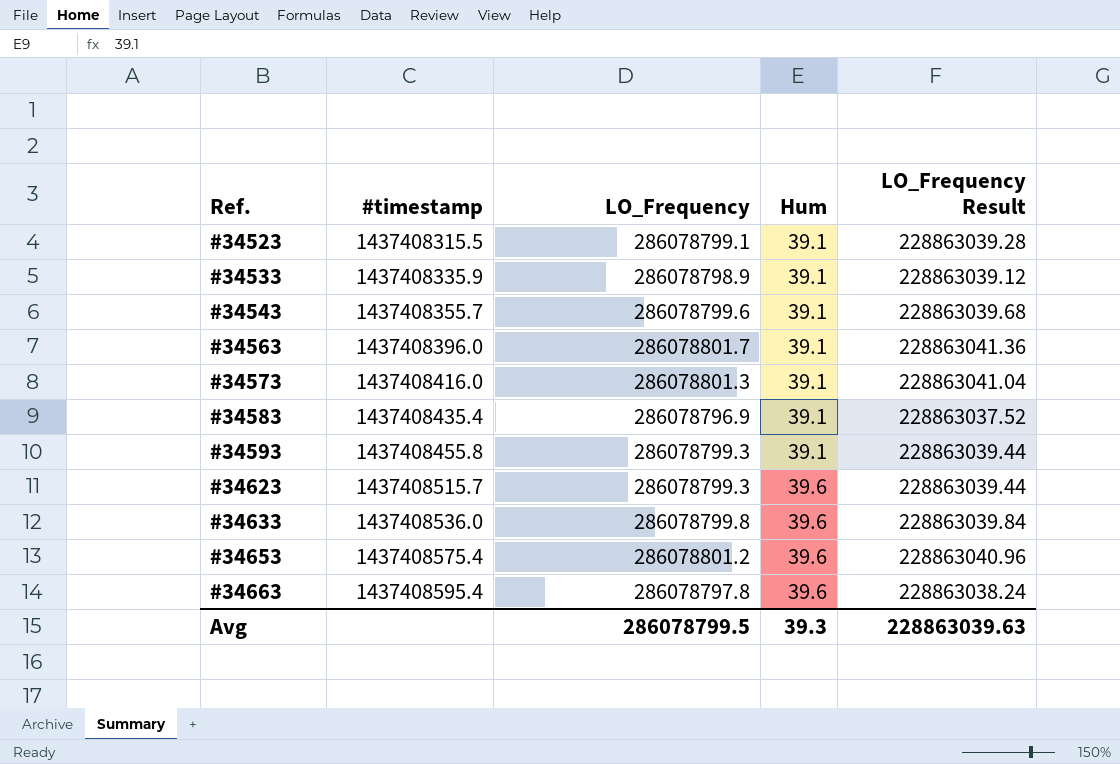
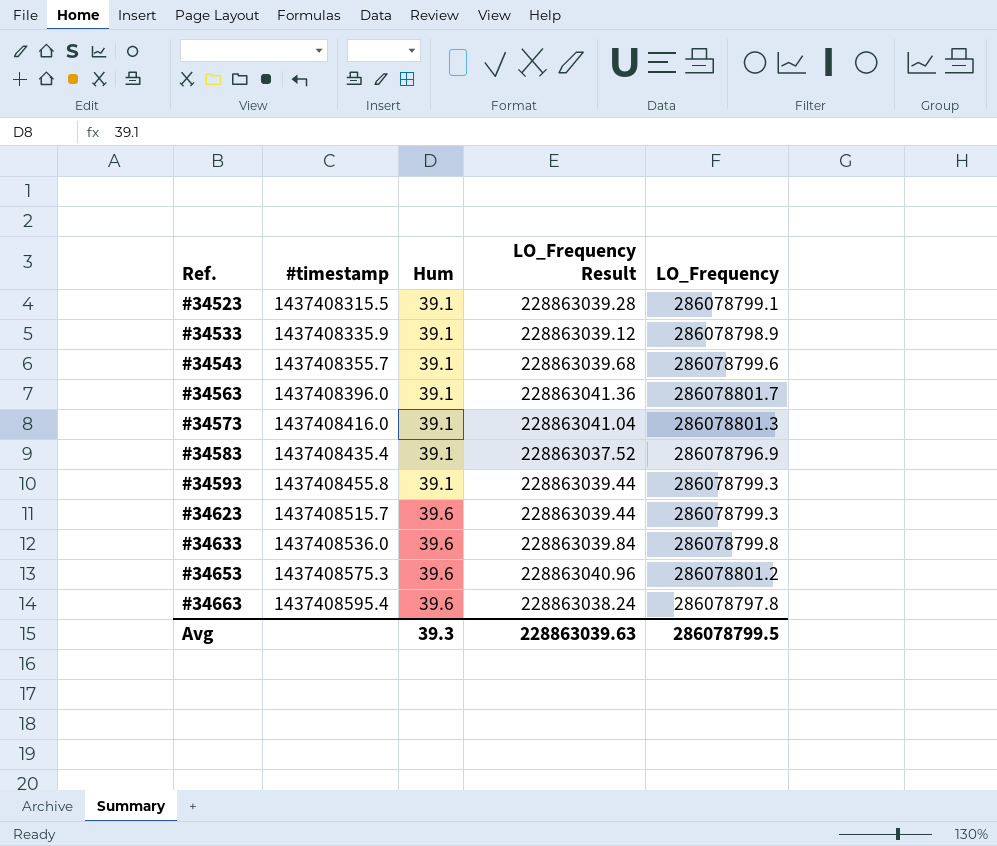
column LO_Frequency | position: 3 -> 5
#34653 | #timestamp: 1437408575.4 -> 1437408575.3

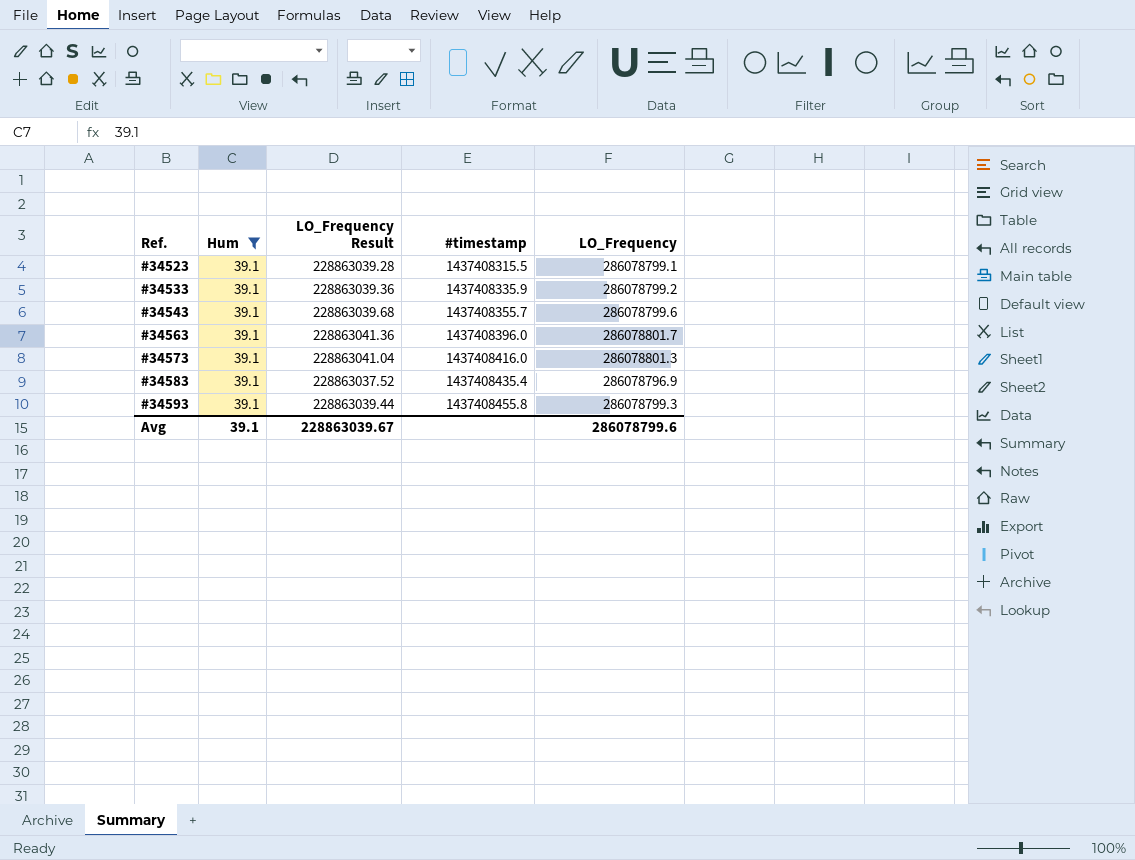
filter: none -> Hum = 39.1
column #timestamp | position: 2 -> 4
#34533 | LO_Frequency Result: 228863039.12 -> 228863039.36
#34533 | LO_Frequency: 286078798.9 -> 286078799.2
Avg | Hum: 39.3 -> 39.1
Avg | LO_Frequency Result: 228863039.63 -> 228863039.67
Avg | LO_Frequency: 286078799.5 -> 286078799.6

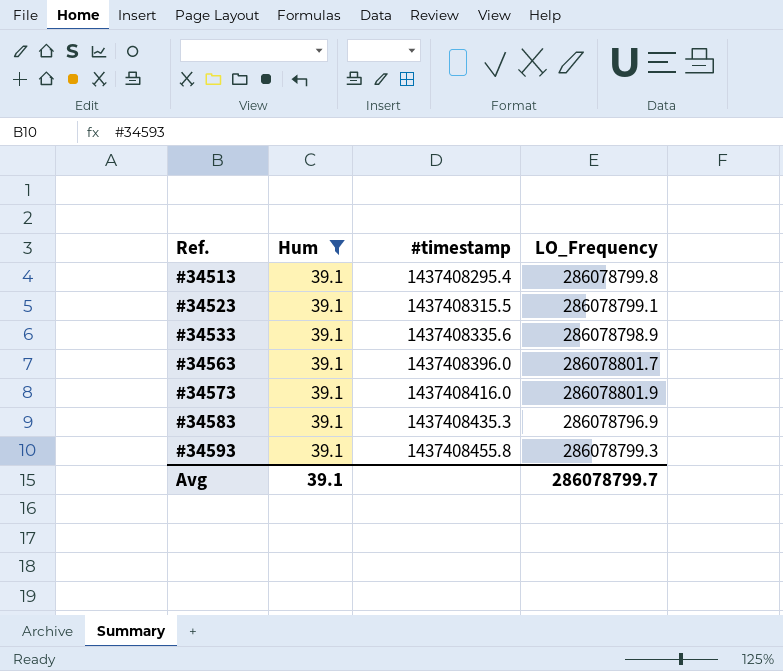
column LO_Frequency Result | formula: [LO_Frequency] * 0.8 -> none
row #34543: 39.1 | 228863039.68 | 1437408355.7 | 286078799.6 -> none
row #34513: none -> 39.1 | 1437408295.4 | 286078799.8
#34533 | #timestamp: 1437408335.9 -> 1437408335.6
#34533 | LO_Frequency: 286078799.2 -> 286078798.9
#34573 | LO_Frequency: 286078801.3 -> 286078801.9
#34583 | #timestamp: 1437408435.4 -> 1437408435.3
Avg | LO_Frequency: 286078799.6 -> 286078799.7

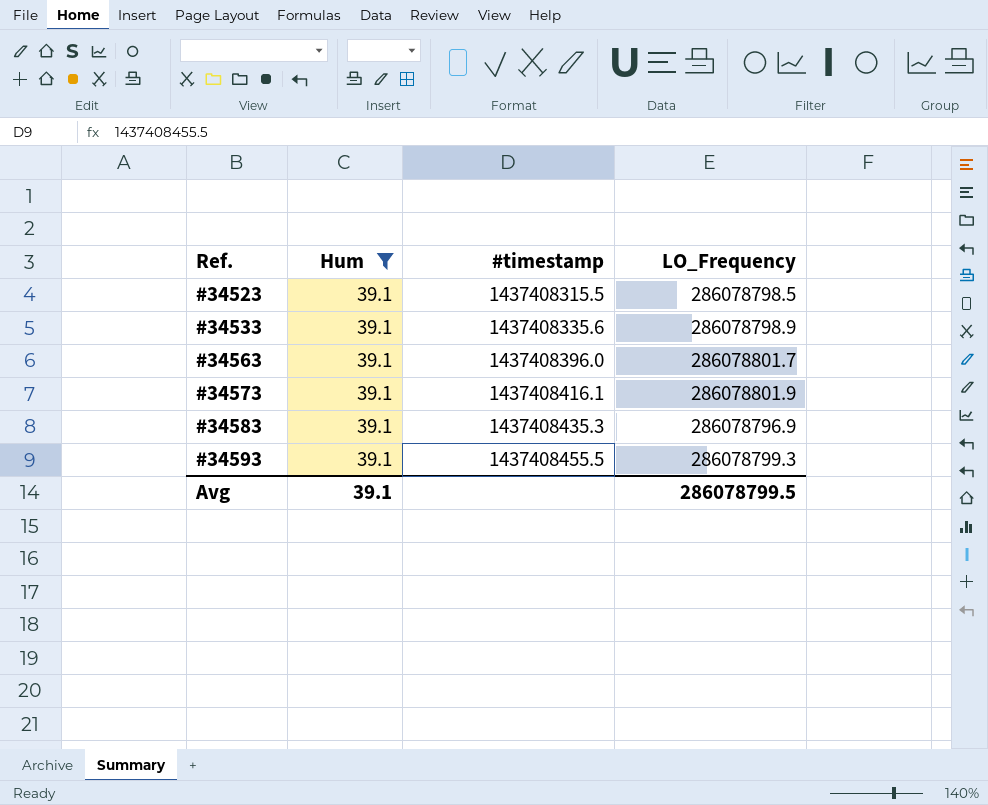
row #34513: 39.1 | 1437408295.4 | 286078799.8 -> none
#34523 | LO_Frequency: 286078799.1 -> 286078798.5
#34573 | #timestamp: 1437408416.0 -> 1437408416.1
#34593 | #timestamp: 1437408455.8 -> 1437408455.5
Avg | LO_Frequency: 286078799.7 -> 286078799.5

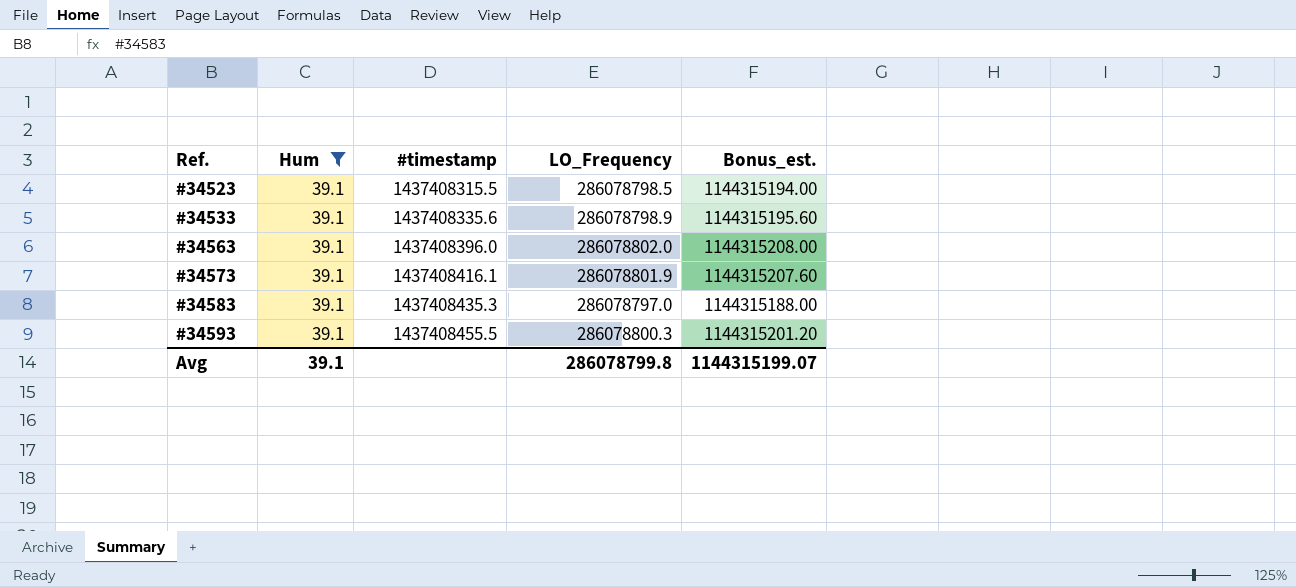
column Bonus_est. | formula: none -> [LO_Frequency] * 4
#34563 | LO_Frequency: 286078801.7 -> 286078802.0
#34583 | LO_Frequency: 286078796.9 -> 286078797.0
#34593 | LO_Frequency: 286078799.3 -> 286078800.3
Avg | LO_Frequency: 286078799.5 -> 286078799.8

